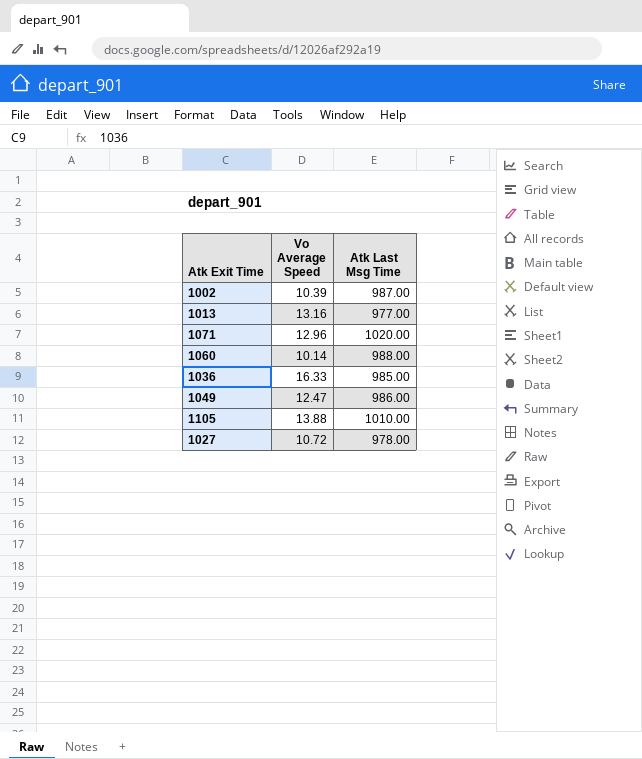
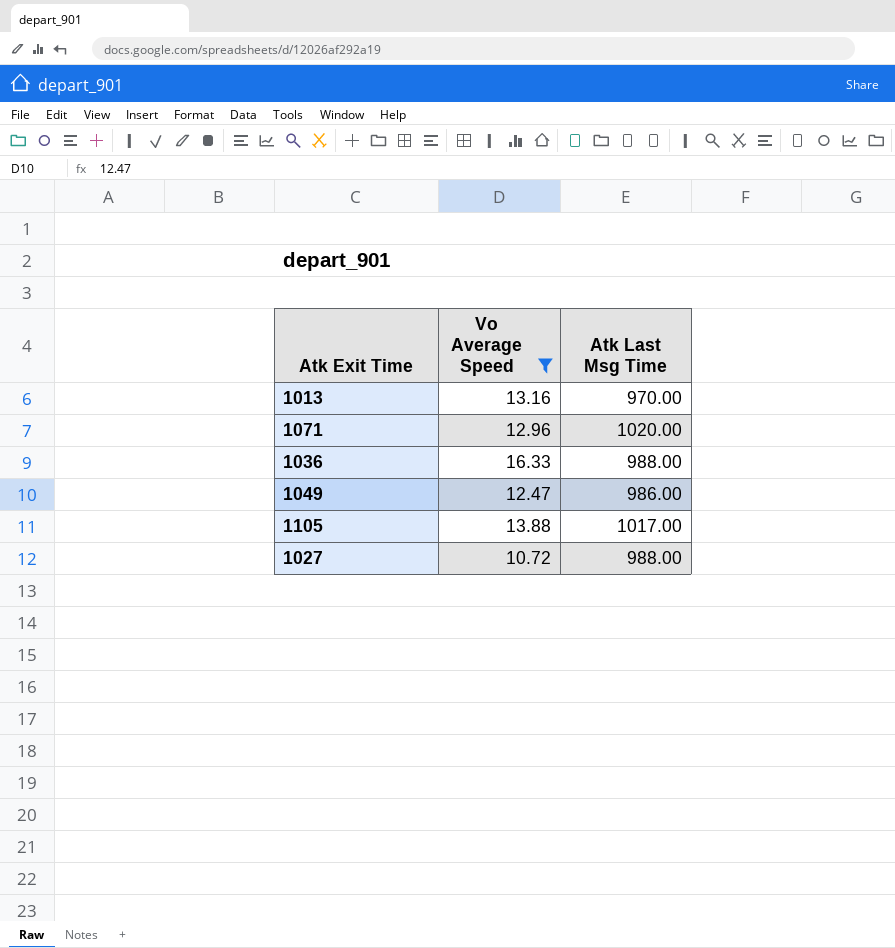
filter: none -> Vo Average Speed >= 10.72
1013 | Atk Last Msg Time: 977.00 -> 970.00
1036 | Atk Last Msg Time: 985.00 -> 988.00
1105 | Atk Last Msg Time: 1010.00 -> 1017.00
1027 | Atk Last Msg Time: 978.00 -> 988.00

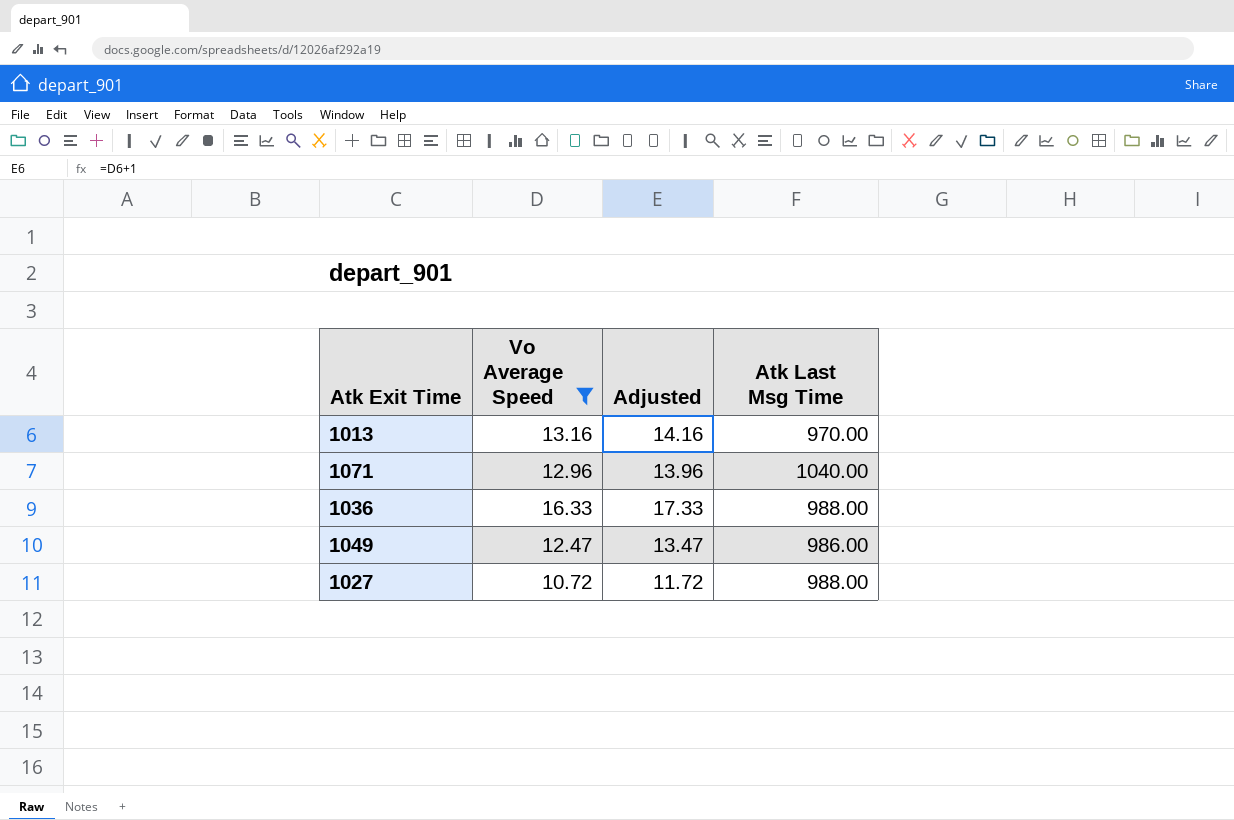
column Adjusted | formula: none -> [Vo Average Speed] + 1
row 1105: 13.88 | 1017.00 -> none
1071 | Atk Last Msg Time: 1020.00 -> 1040.00

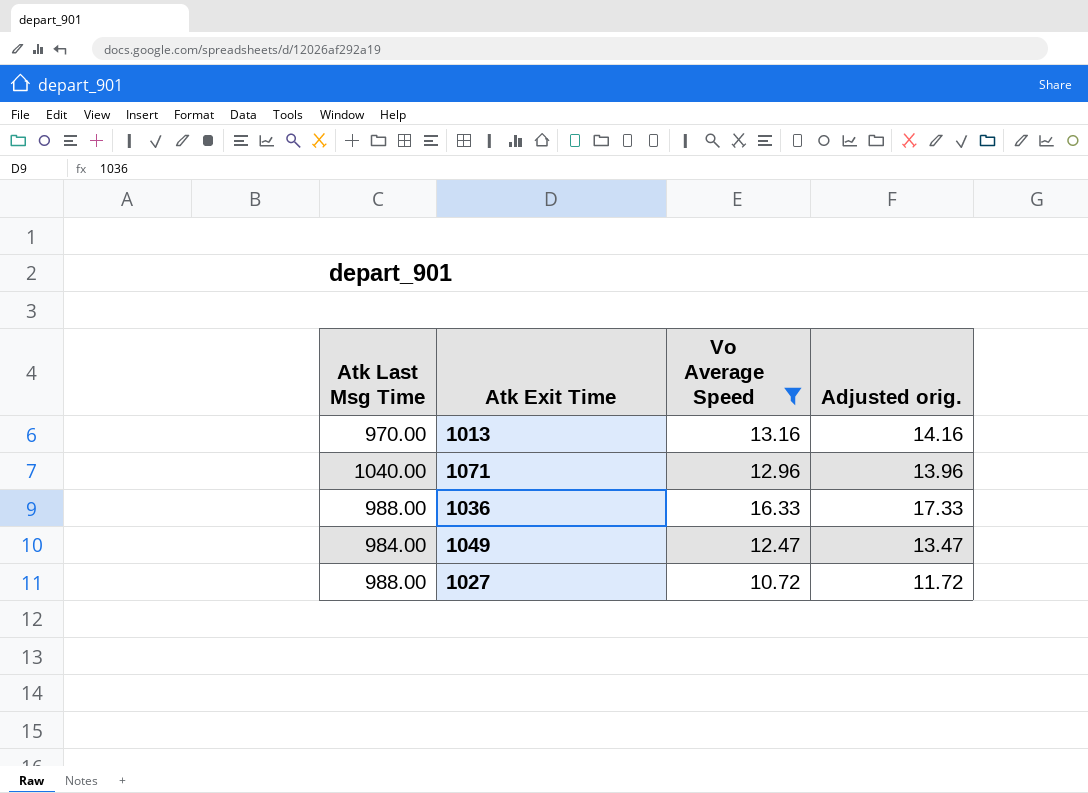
column Atk Last Msg Time | position: 4 -> 1
column name: Adjusted -> Adjusted orig.
1049 | Atk Last Msg Time: 986.00 -> 984.00

